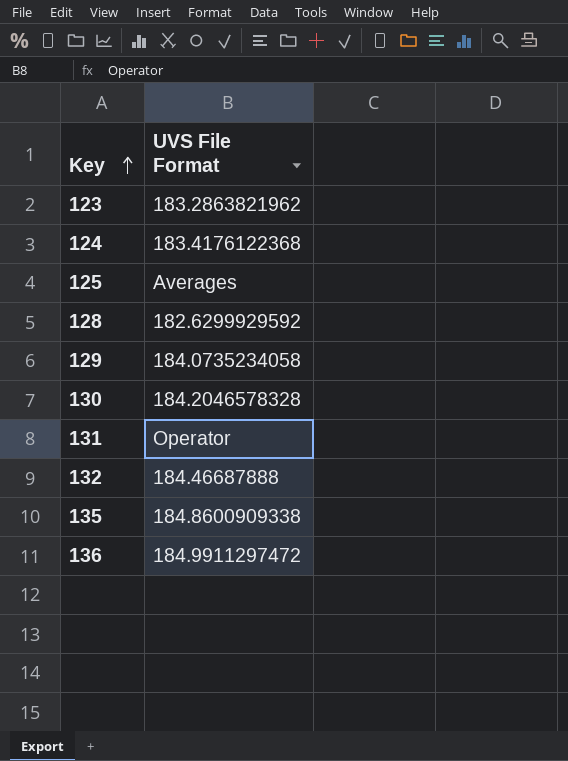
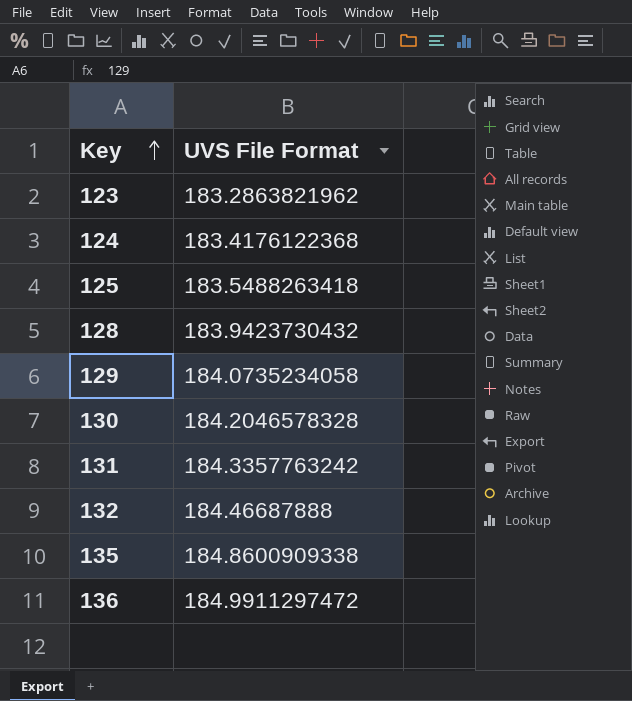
125 | UVS File Format: Averages -> 183.5488263418
128 | UVS File Format: 182.6299929592 -> 183.9423730432
131 | UVS File Format: Operator -> 184.3357763242

